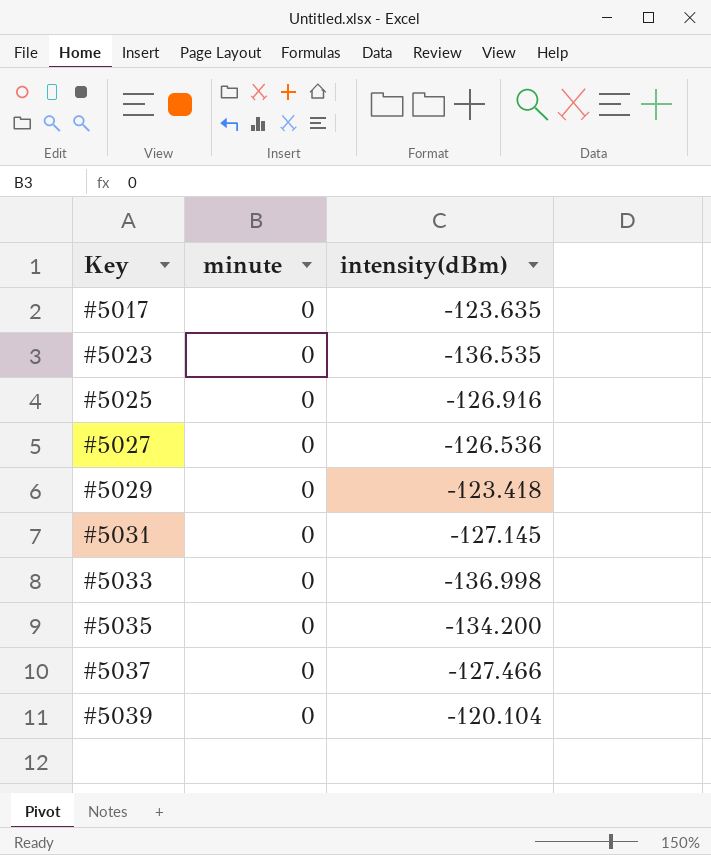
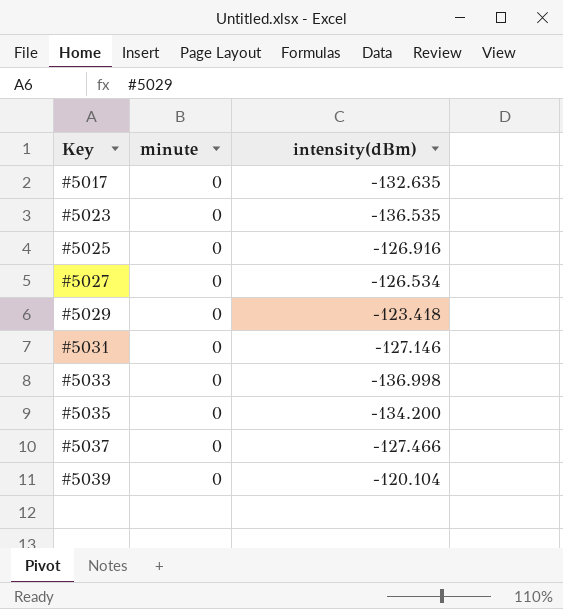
#5017 | intensity(dBm): -123.635 -> -132.635
#5027 | intensity(dBm): -126.536 -> -126.534
#5031 | intensity(dBm): -127.145 -> -127.146

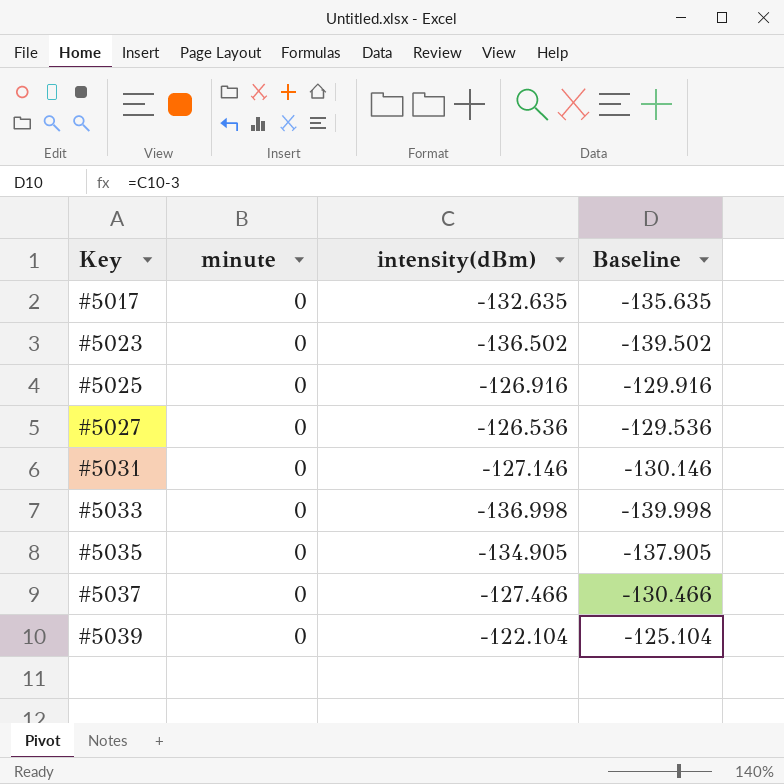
column Baseline | formula: none -> [intensity(dBm)] - 3
row #5029: 0 | -123.418 -> none
#5023 | intensity(dBm): -136.535 -> -136.502
#5027 | intensity(dBm): -126.534 -> -126.536
#5035 | intensity(dBm): -134.200 -> -134.905
#5039 | intensity(dBm): -120.104 -> -122.104

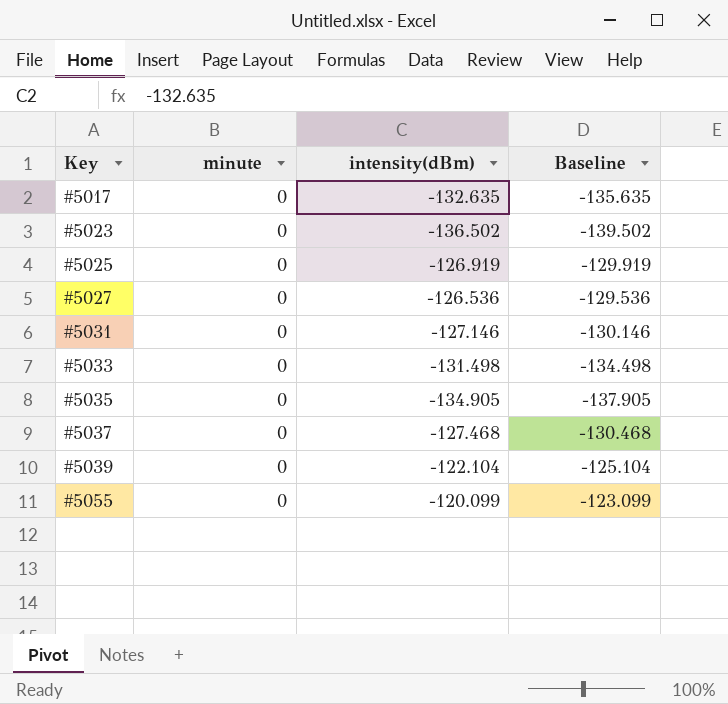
#5025 | intensity(dBm): -126.916 -> -126.919
#5025 | Baseline: -129.916 -> -129.919
#5033 | intensity(dBm): -136.998 -> -131.498
#5033 | Baseline: -139.998 -> -134.498
#5037 | intensity(dBm): -127.466 -> -127.468
#5037 | Baseline: -130.466 -> -130.468
row #5055: none -> 0 | -120.099 | -123.099

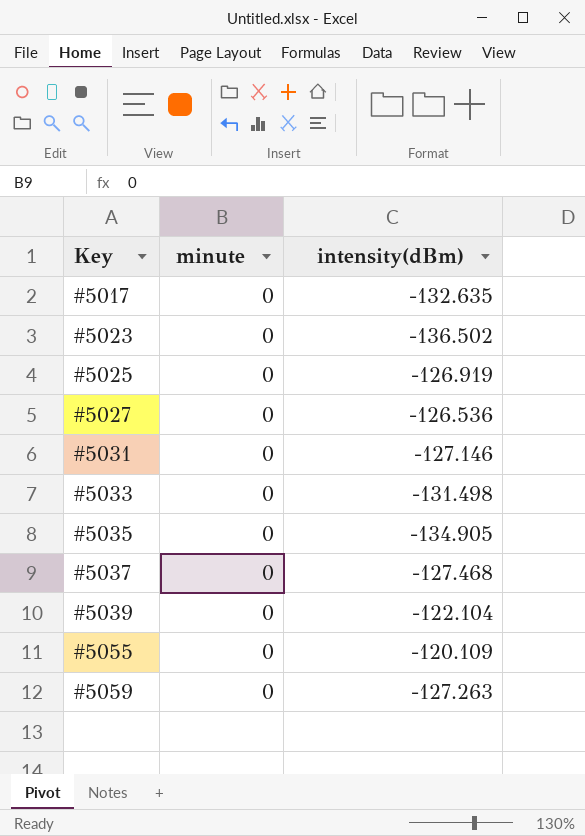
column Baseline | formula: [intensity(dBm)] - 3 -> none
#5055 | intensity(dBm): -120.099 -> -120.109
row #5059: none -> 0 | -127.263

